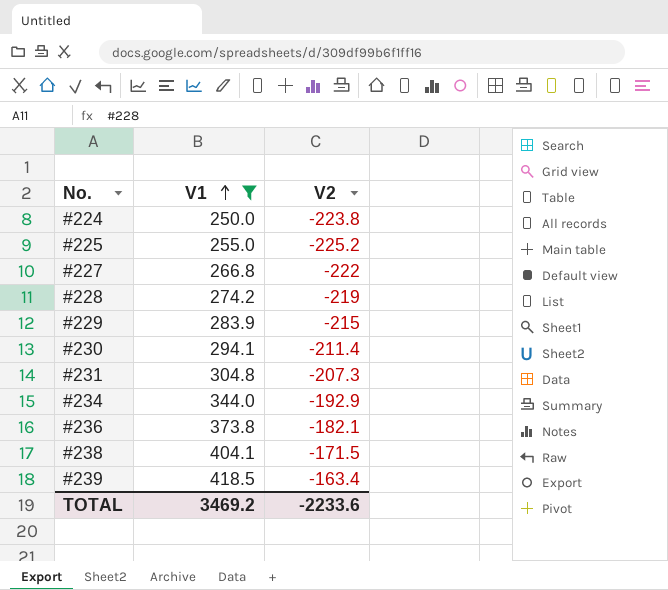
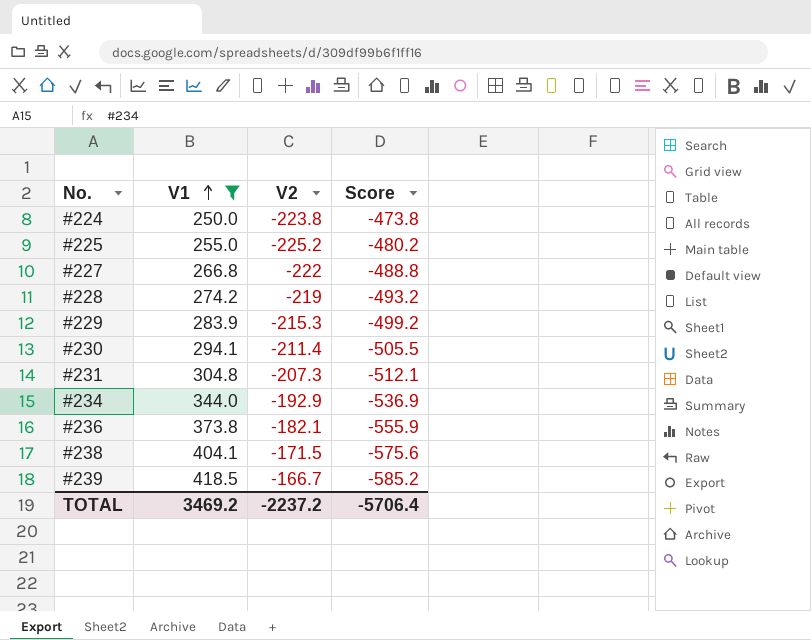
column Score | formula: none -> [V2] - [V1]
#229 | V2: -215 -> -215.3
#239 | V2: -163.4 -> -166.7
TOTAL | V2: -2233.6 -> -2237.2

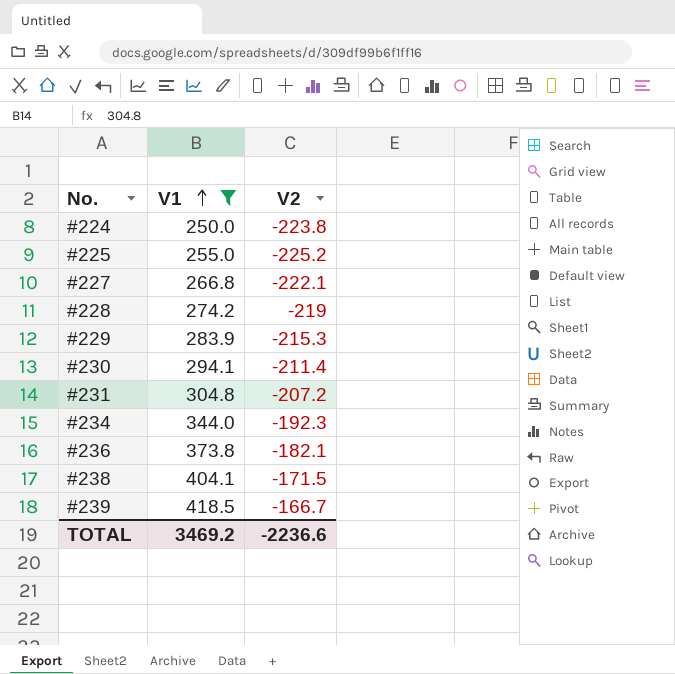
column Score | formula: [V2] - [V1] -> none
#227 | V2: -222 -> -222.1
#231 | V2: -207.3 -> -207.2
#234 | V2: -192.9 -> -192.3
TOTAL | V2: -2237.2 -> -2236.6

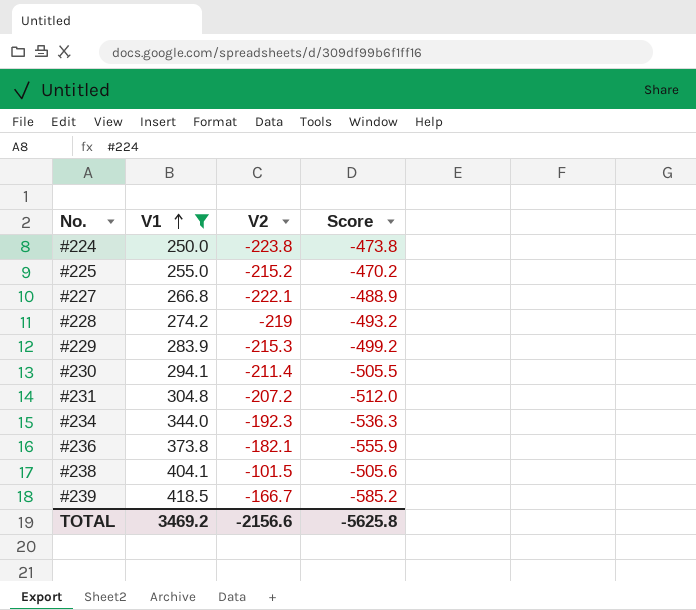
column Score | formula: none -> [V2] - [V1]
#225 | V2: -225.2 -> -215.2
#238 | V2: -171.5 -> -101.5
TOTAL | V2: -2236.6 -> -2156.6

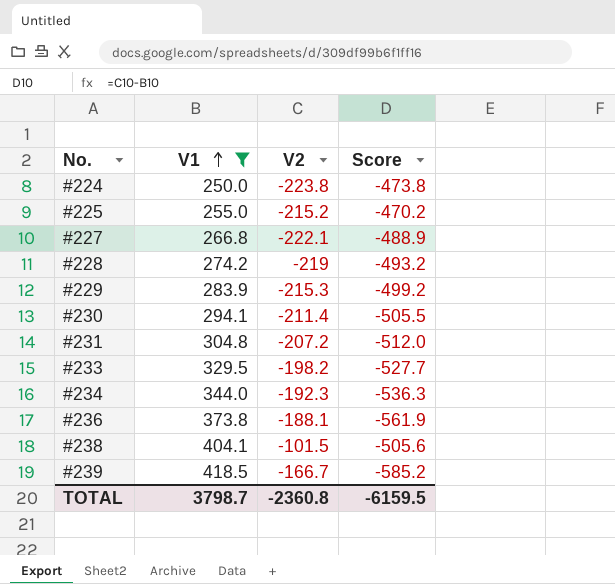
row #233: none -> 329.5 | -198.2 | -527.7
#236 | V2: -182.1 -> -188.1
#236 | Score: -555.9 -> -561.9
TOTAL | V1: 3469.2 -> 3798.7
TOTAL | V2: -2156.6 -> -2360.8
TOTAL | Score: -5625.8 -> -6159.5

